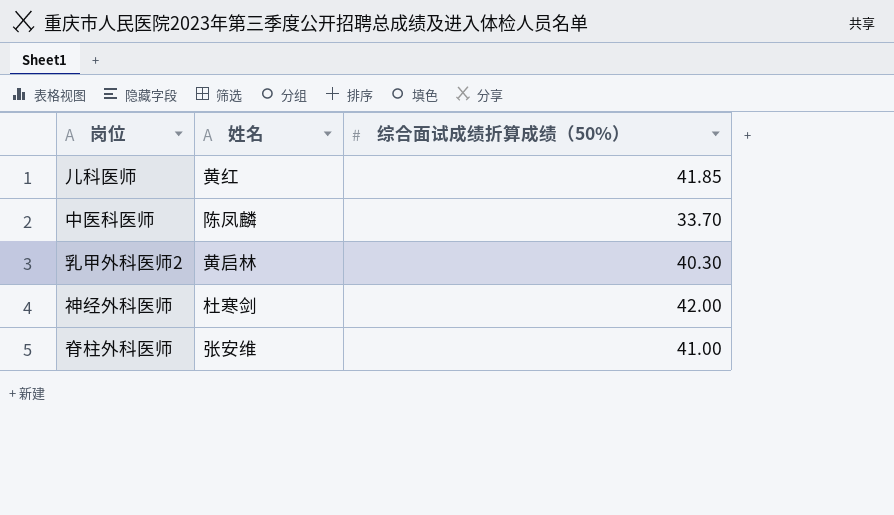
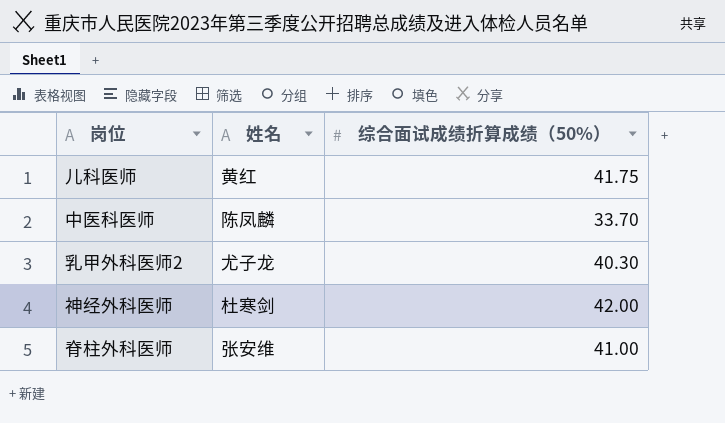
儿科医师 | 综合面试成绩折算成绩（50%）: 41.85 -> 41.75
乳甲外科医师2 | 姓名: 黄启林 -> 尤子龙

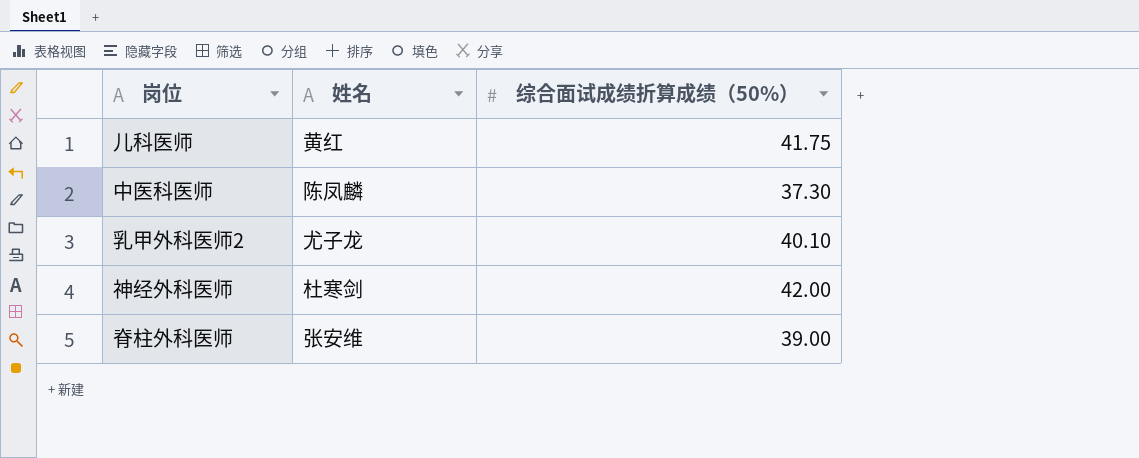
中医科医师 | 综合面试成绩折算成绩（50%）: 33.70 -> 37.30
乳甲外科医师2 | 综合面试成绩折算成绩（50%）: 40.30 -> 40.10
脊柱外科医师 | 综合面试成绩折算成绩（50%）: 41.00 -> 39.00

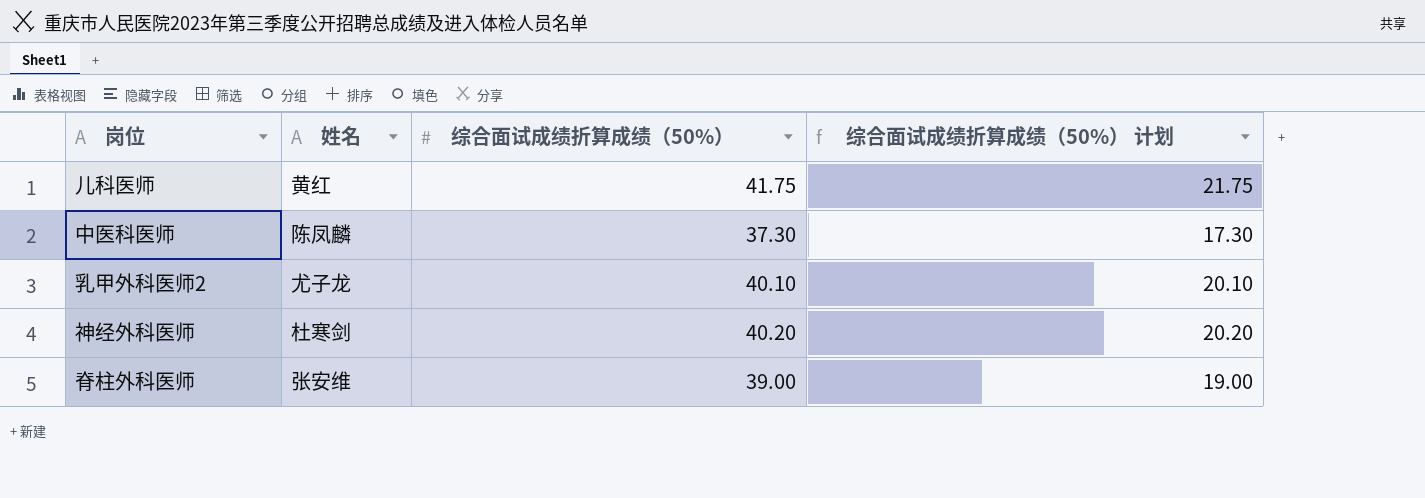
column 综合面试成绩折算成绩（50%） 计划 | formula: none -> [综合面试成绩折算成绩（50%）] - 20
神经外科医师 | 综合面试成绩折算成绩（50%）: 42.00 -> 40.20

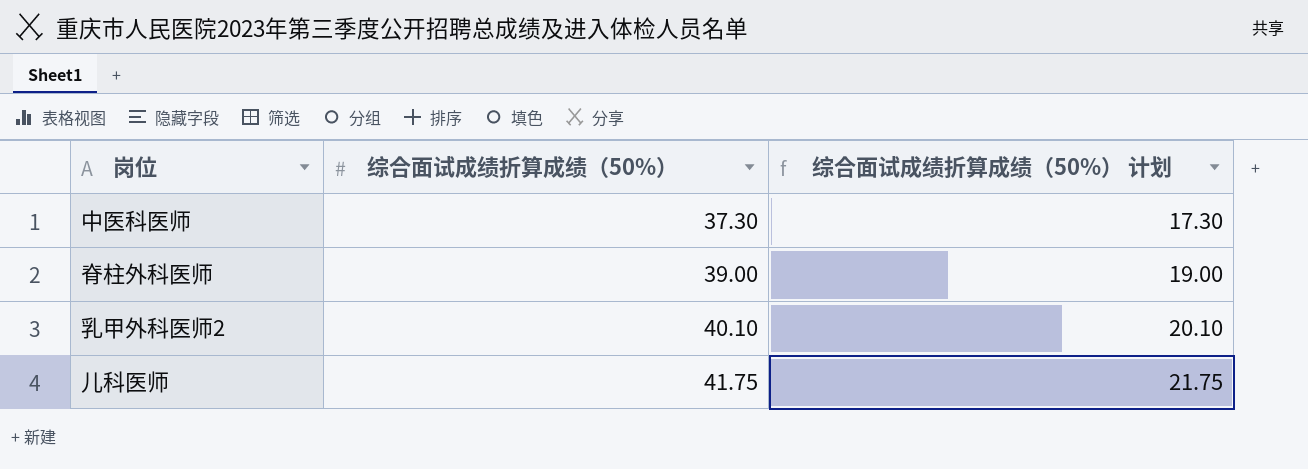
row order: none -> 综合面试成绩折算成绩（50%） ascending
column 姓名 | position: 2 -> none
row 神经外科医师: 杜寒剑 | 40.20 | 20.20 -> none

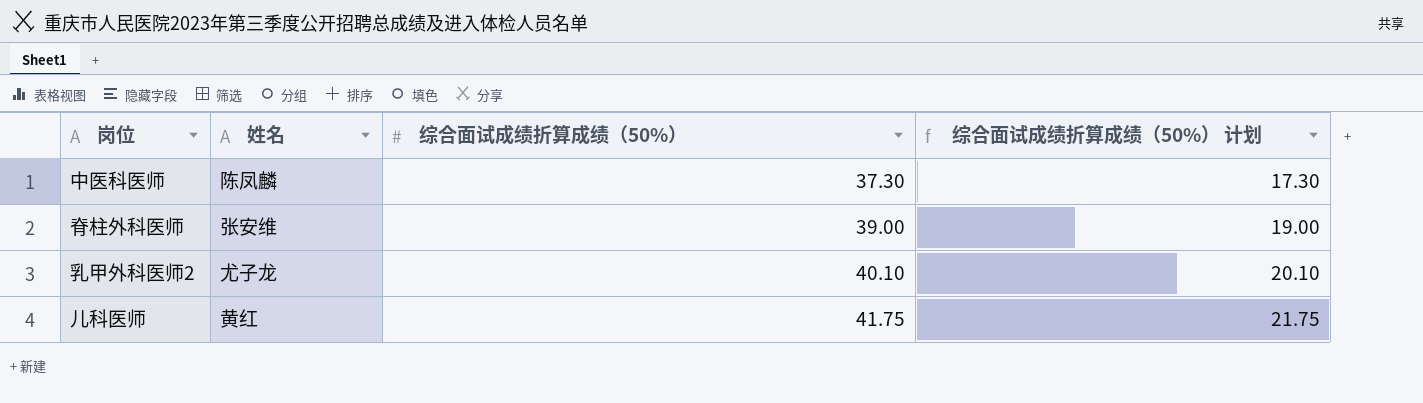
column 姓名 | position: none -> 2

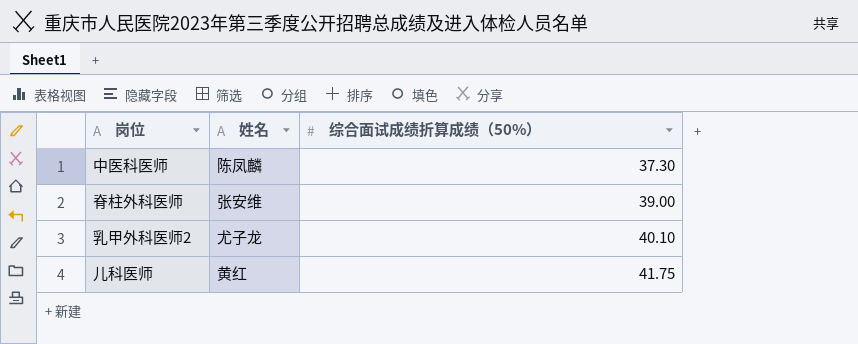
column 综合面试成绩折算成绩（50%） 计划 | formula: [综合面试成绩折算成绩（50%）] - 20 -> none

